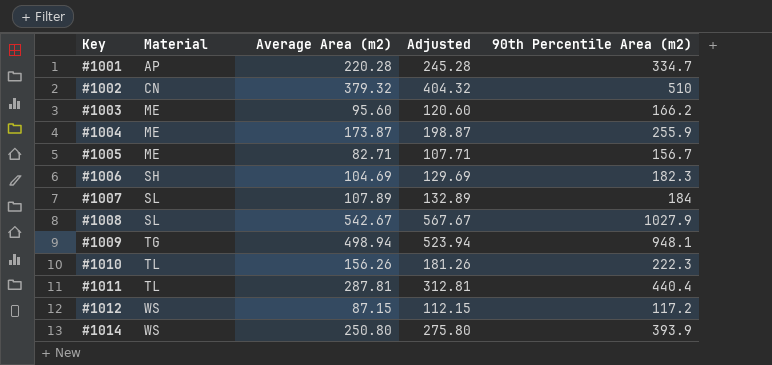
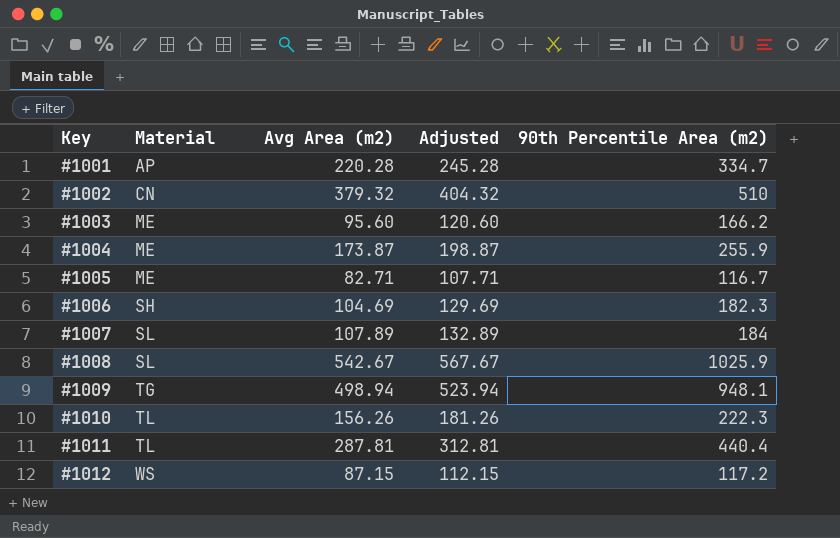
column name: Average Area (m2) -> Avg Area (m2)
row #1014: WS | 250.80 | 275.80 | 393.9 -> none
#1005 | 90th Percentile Area (m2): 156.7 -> 116.7
#1008 | 90th Percentile Area (m2): 1027.9 -> 1025.9

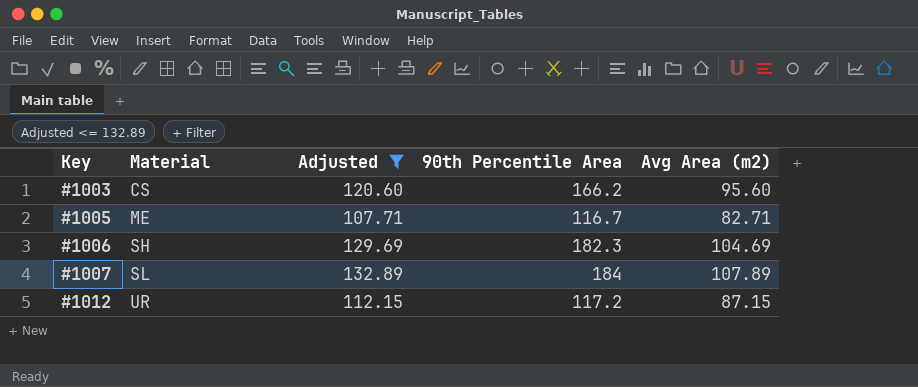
filter: none -> Adjusted <= 132.89
column name: 90th Percentile Area (m2) -> 90th Percentile Area
column Avg Area (m2) | position: 3 -> 5
#1003 | Material: ME -> CS
#1012 | Material: WS -> UR

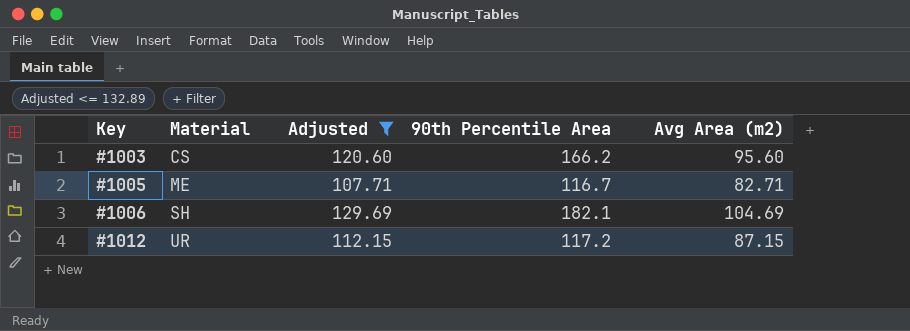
row #1007: SL | 132.89 | 184 | 107.89 -> none
#1006 | 90th Percentile Area: 182.3 -> 182.1

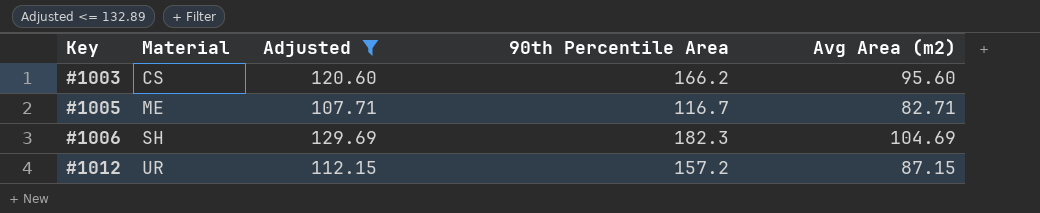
#1006 | 90th Percentile Area: 182.1 -> 182.3
#1012 | 90th Percentile Area: 117.2 -> 157.2

